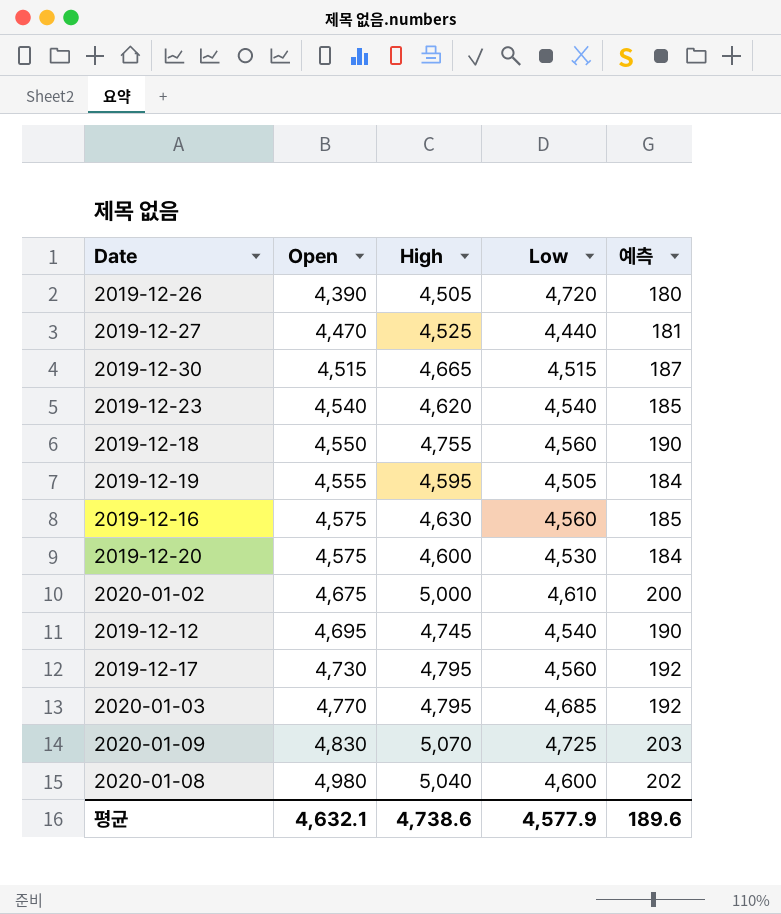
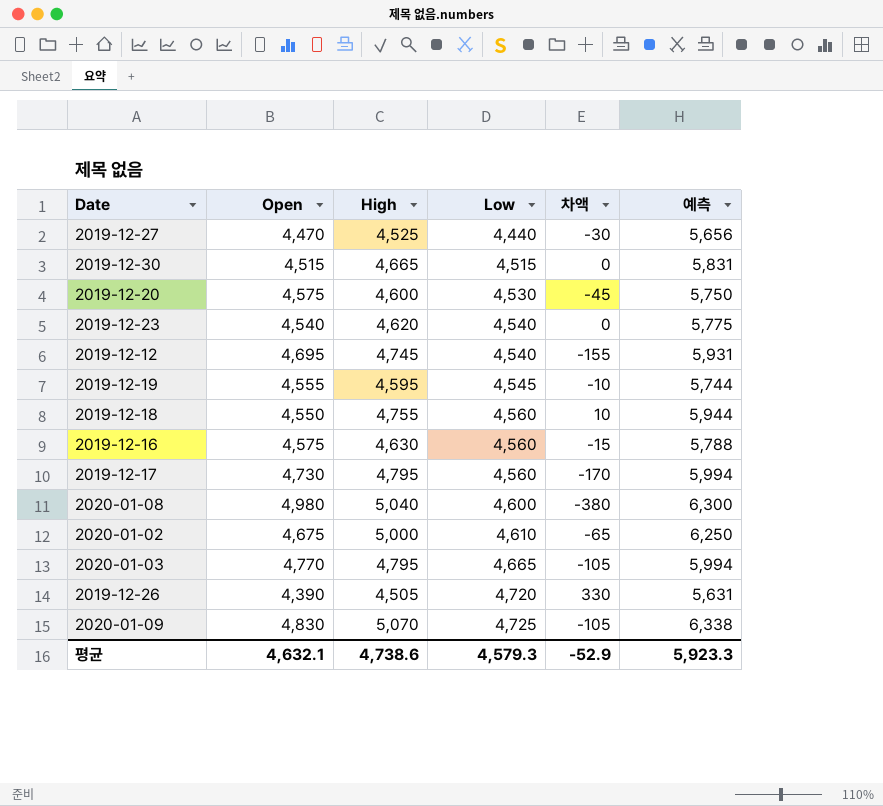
row order: Open ascending -> Low ascending
column 차액 | formula: none -> [Low] - [Open]
column 예측 | formula: [High] * 0.04 -> [High] * 1.25
2019-12-19 | Low: 4,505 -> 4,545
2020-01-03 | Low: 4,685 -> 4,665
평균 | Low: 4,577.9 -> 4,579.3
평균 | 예측: 189.6 -> 5,923.3

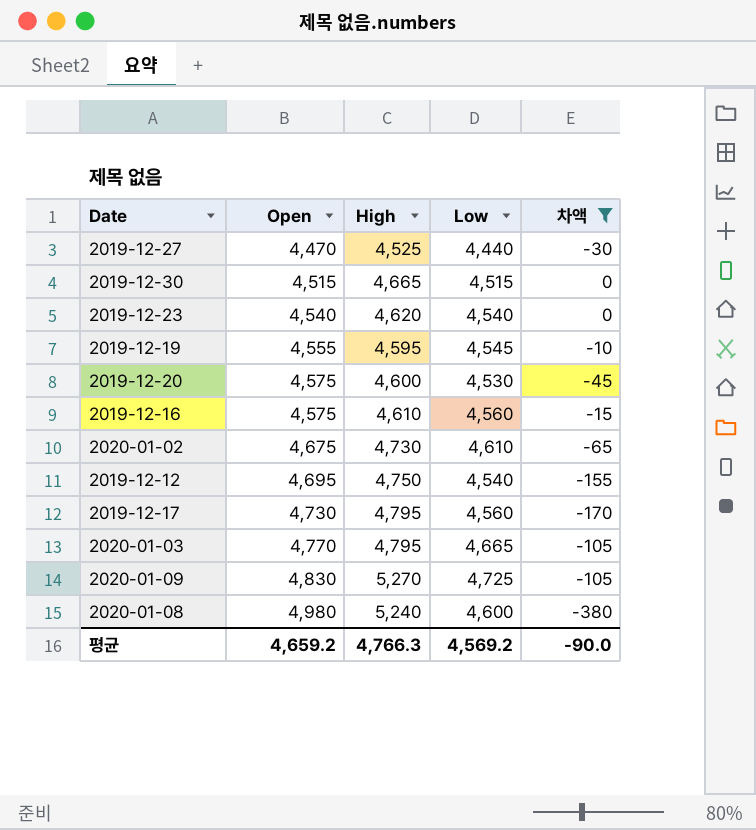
filter: none -> 차액 <= 0
row order: Low ascending -> Open ascending
column 예측 | formula: [High] * 1.25 -> none
2019-12-16 | High: 4,630 -> 4,610
2020-01-02 | High: 5,000 -> 4,730
2019-12-12 | High: 4,745 -> 4,750
2020-01-09 | High: 5,070 -> 5,270
2020-01-08 | High: 5,040 -> 5,240
평균 | Open: 4,632.1 -> 4,659.2
평균 | High: 4,738.6 -> 4,766.3
평균 | Low: 4,579.3 -> 4,569.2
평균 | 차액: -52.9 -> -90.0

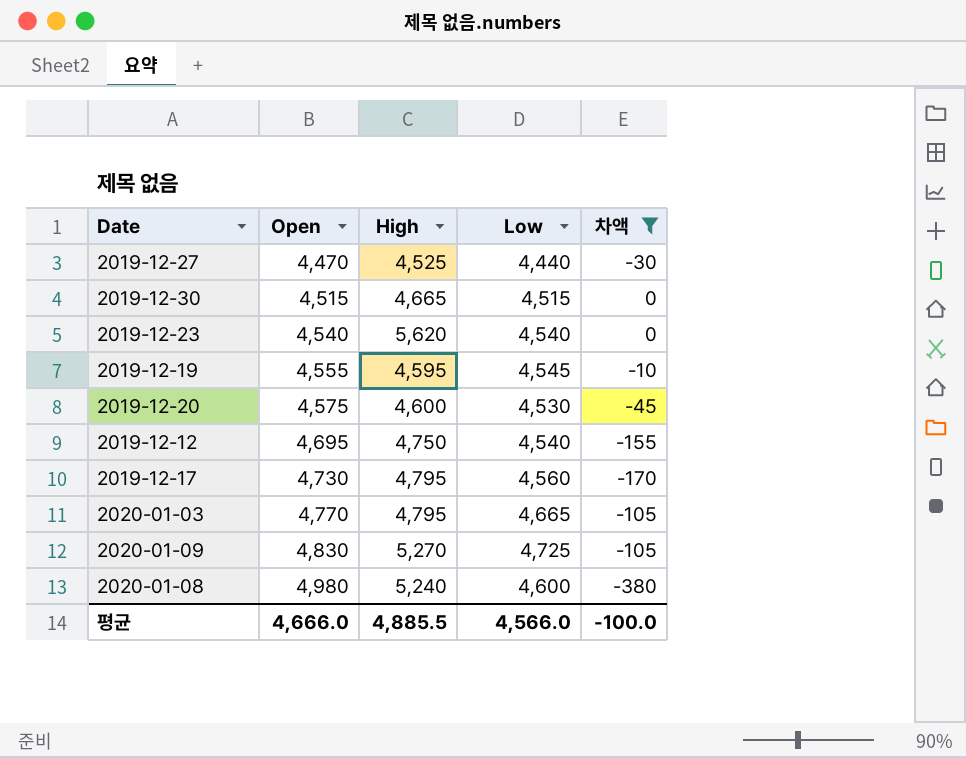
row 2019-12-16: 4,575 | 4,610 | 4,560 | -15 -> none
row 2020-01-02: 4,675 | 4,730 | 4,610 | -65 -> none
2019-12-23 | High: 4,620 -> 5,620
평균 | Open: 4,659.2 -> 4,666.0
평균 | High: 4,766.3 -> 4,885.5
평균 | Low: 4,569.2 -> 4,566.0
평균 | 차액: -90.0 -> -100.0

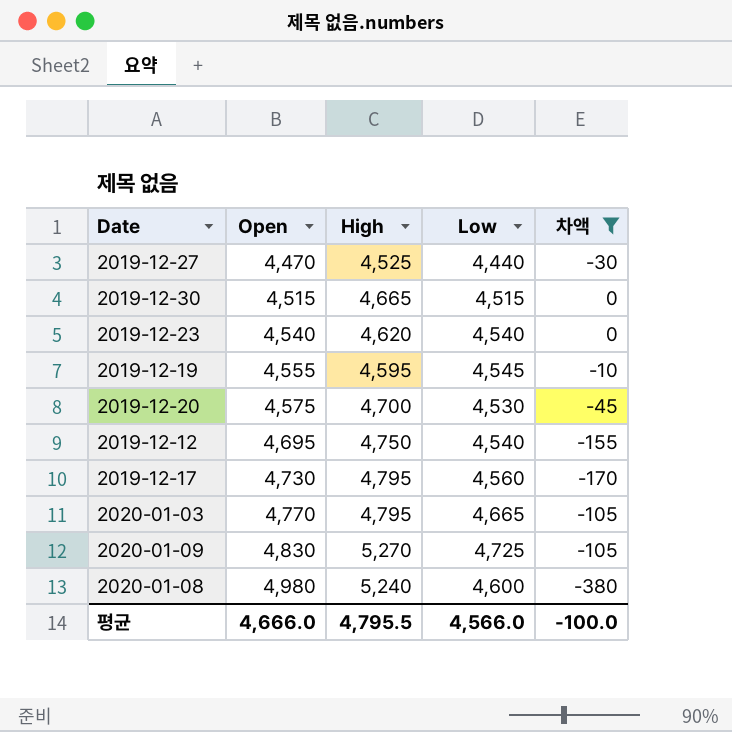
2019-12-23 | High: 5,620 -> 4,620
2019-12-20 | High: 4,600 -> 4,700
평균 | High: 4,885.5 -> 4,795.5

